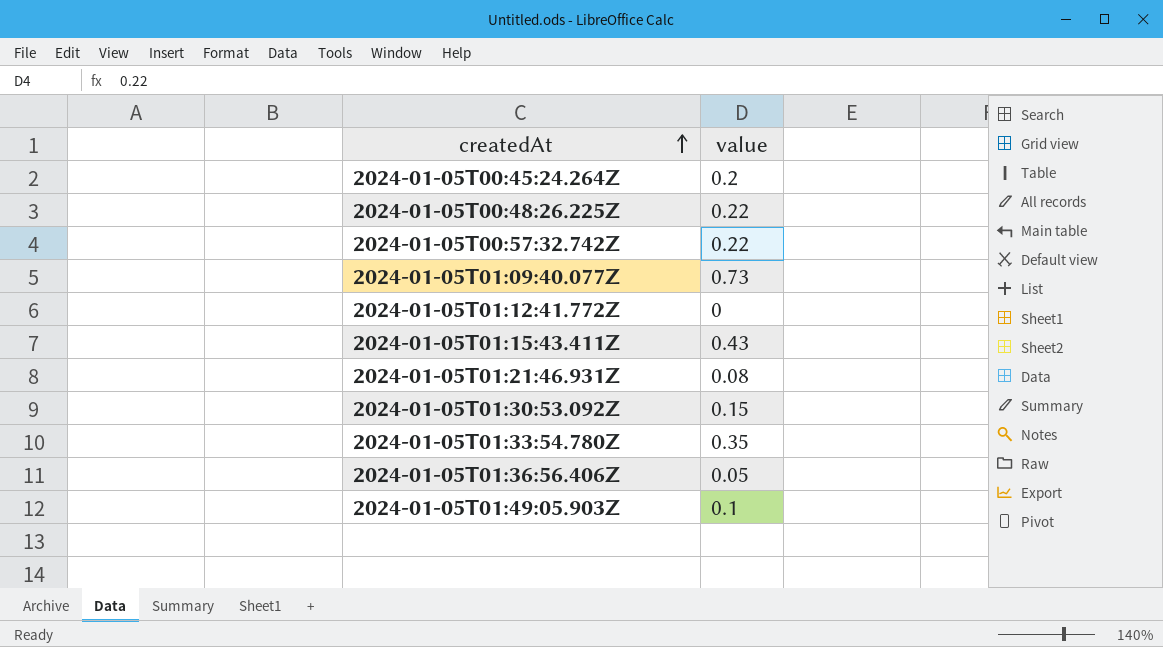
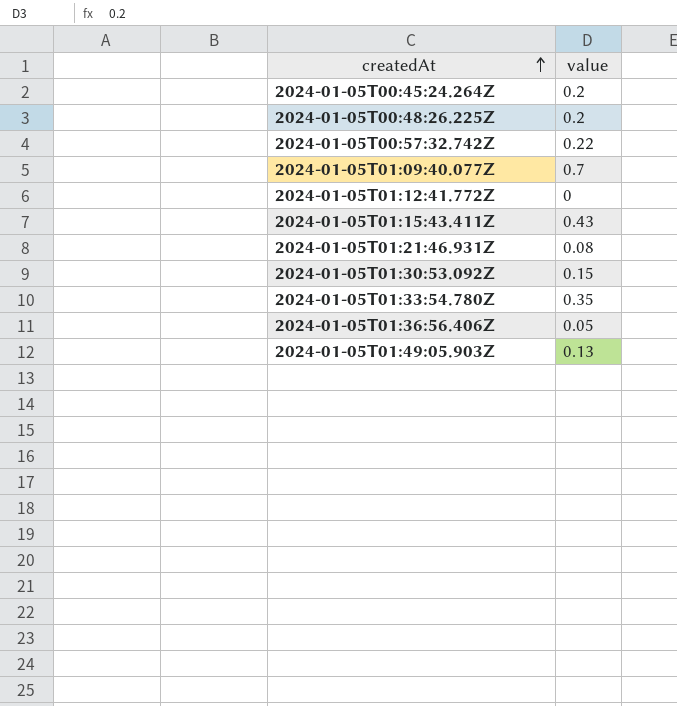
2024-01-05T00:48:26.225Z | value: 0.22 -> 0.2
2024-01-05T01:09:40.077Z | value: 0.73 -> 0.7
2024-01-05T01:49:05.903Z | value: 0.1 -> 0.13

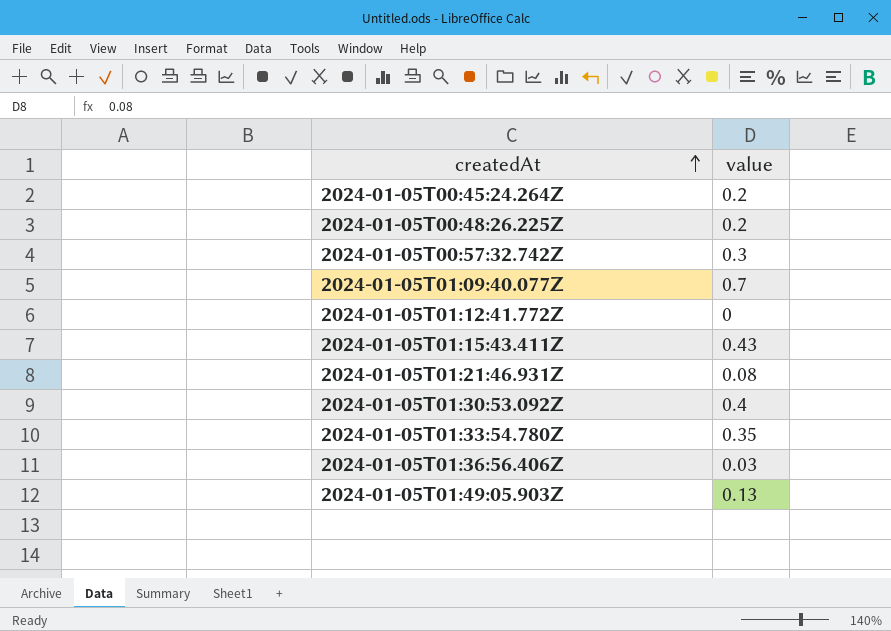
2024-01-05T00:57:32.742Z | value: 0.22 -> 0.3
2024-01-05T01:30:53.092Z | value: 0.15 -> 0.4
2024-01-05T01:36:56.406Z | value: 0.05 -> 0.03

